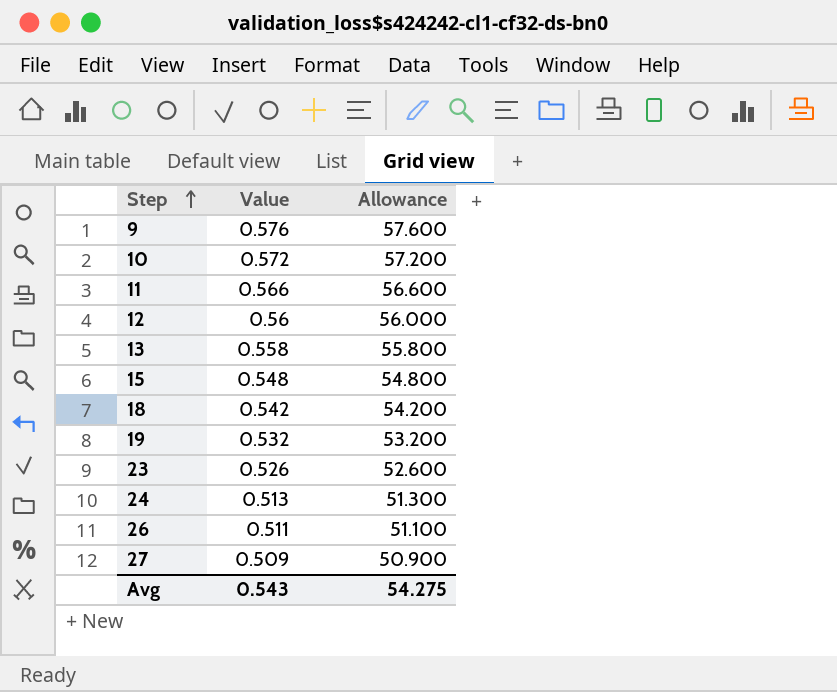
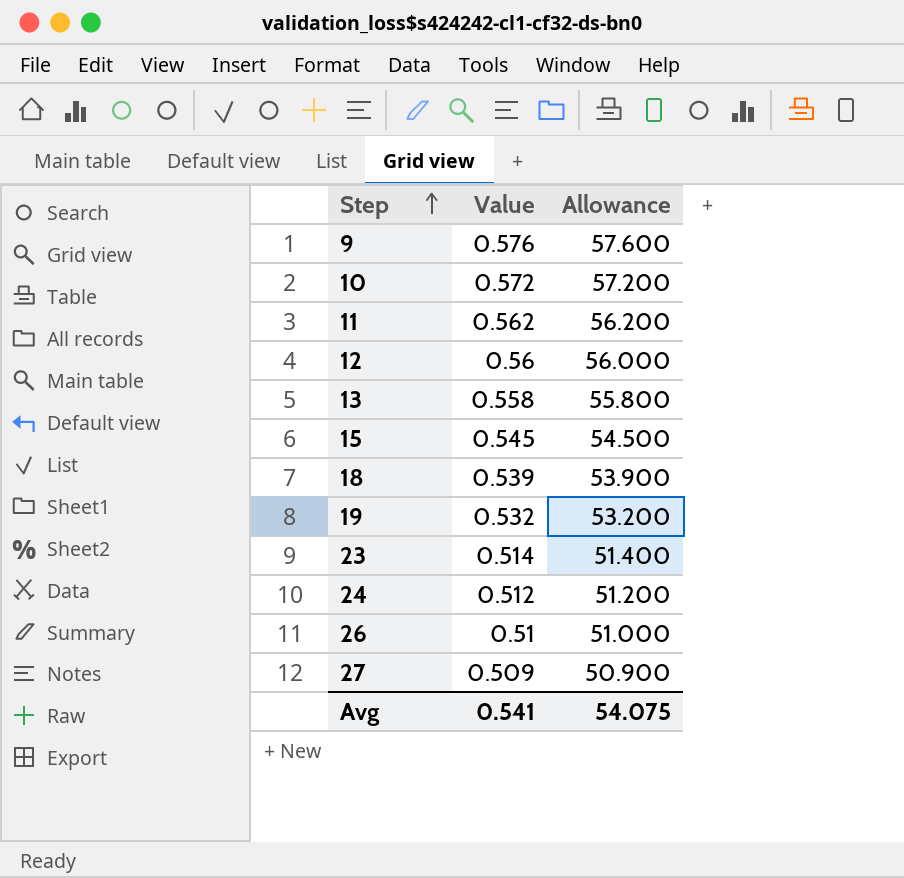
11 | Value: 0.566 -> 0.562
11 | Allowance: 56.600 -> 56.200
15 | Value: 0.548 -> 0.545
15 | Allowance: 54.800 -> 54.500
18 | Value: 0.542 -> 0.539
18 | Allowance: 54.200 -> 53.900
23 | Value: 0.526 -> 0.514
23 | Allowance: 52.600 -> 51.400
24 | Value: 0.513 -> 0.512
24 | Allowance: 51.300 -> 51.200
26 | Value: 0.511 -> 0.51
26 | Allowance: 51.100 -> 51.000
Avg | Value: 0.543 -> 0.541
Avg | Allowance: 54.275 -> 54.075

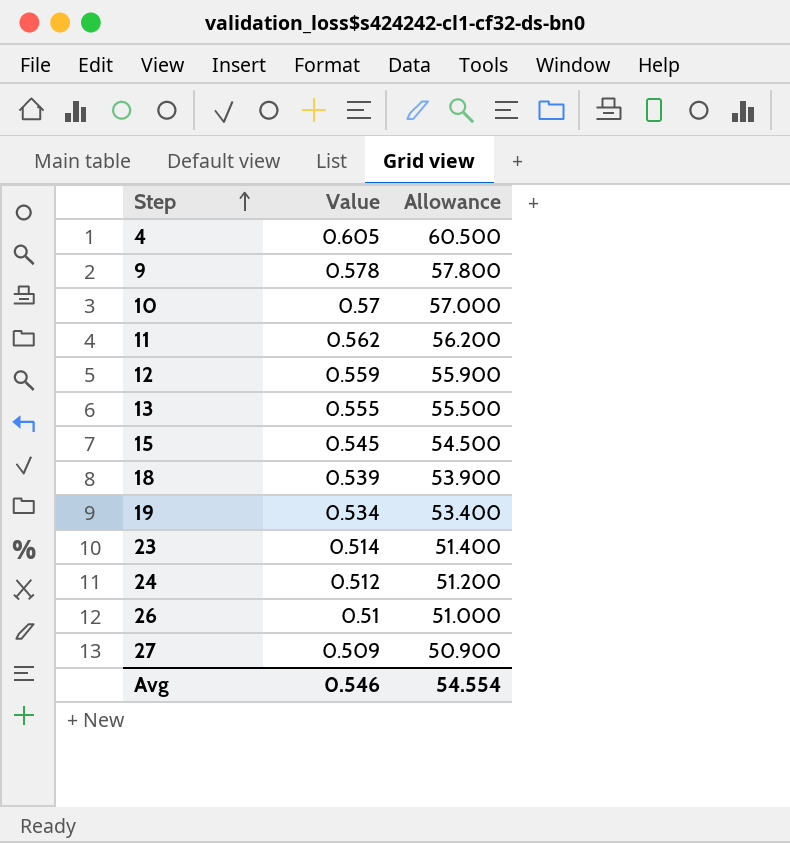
row 4: none -> 0.605 | 60.500
9 | Value: 0.576 -> 0.578
9 | Allowance: 57.600 -> 57.800
10 | Value: 0.572 -> 0.57
10 | Allowance: 57.200 -> 57.000
12 | Value: 0.56 -> 0.559
12 | Allowance: 56.000 -> 55.900
13 | Value: 0.558 -> 0.555
13 | Allowance: 55.800 -> 55.500
19 | Value: 0.532 -> 0.534
19 | Allowance: 53.200 -> 53.400
Avg | Value: 0.541 -> 0.546
Avg | Allowance: 54.075 -> 54.554

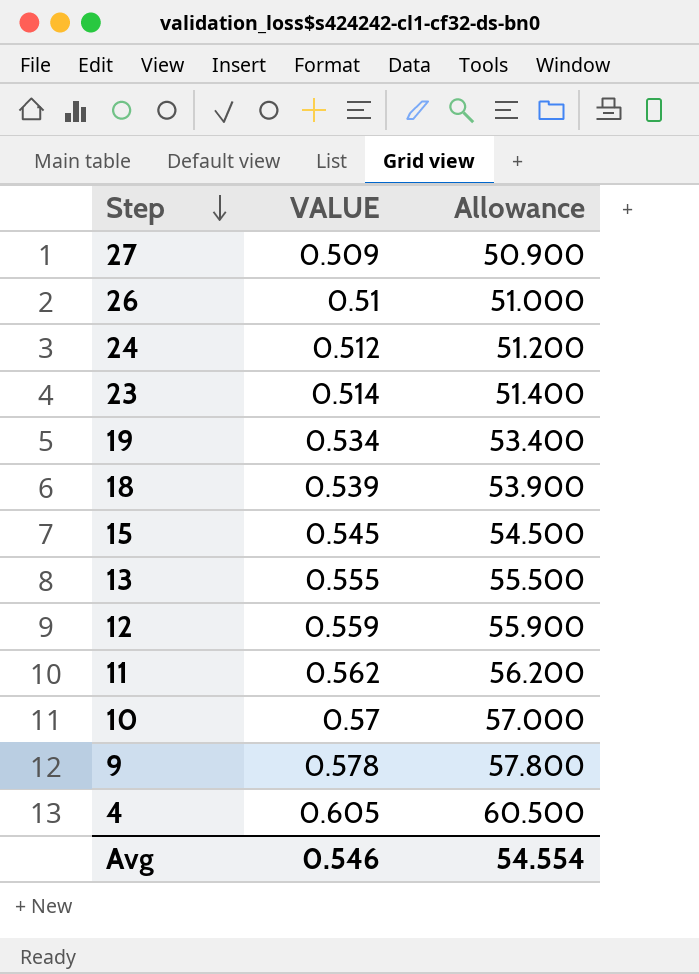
row order: Step ascending -> Step descending
column name: Value -> VALUE

